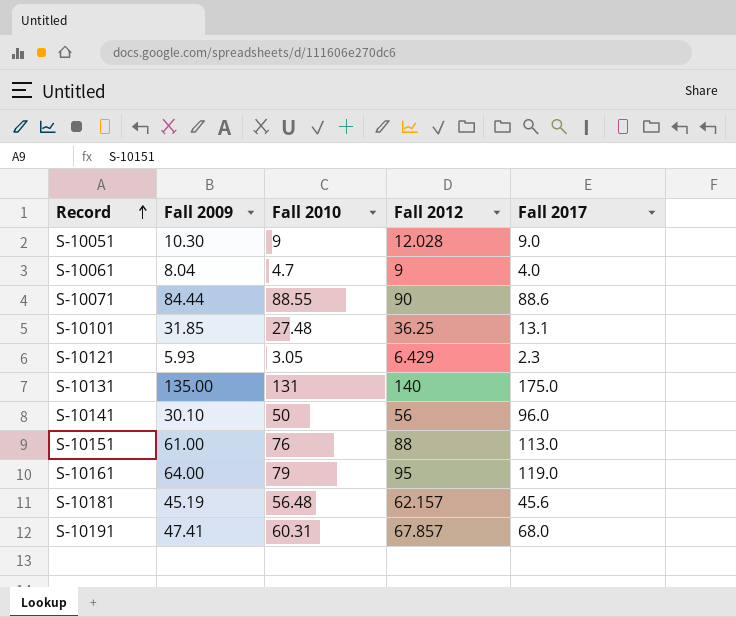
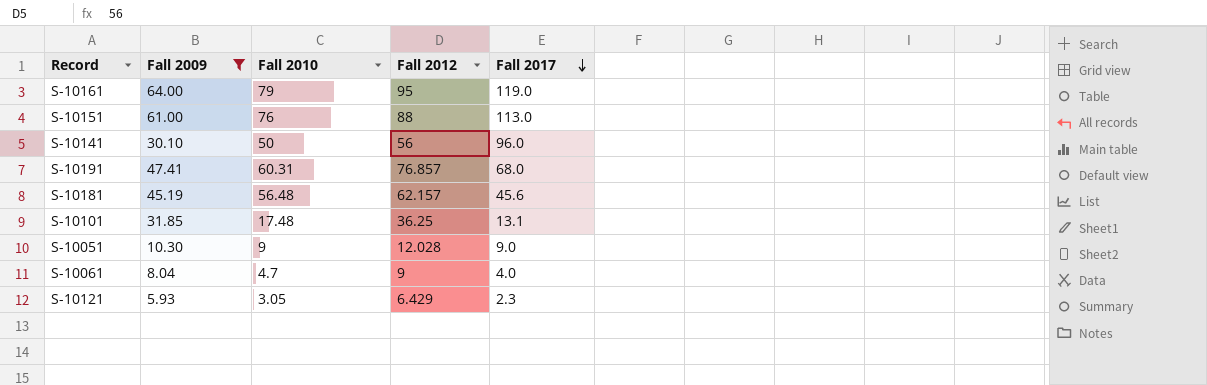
filter: none -> Fall 2009 <= 64.00
row order: Record ascending -> Fall 2017 descending
S-10191 | Fall 2012: 67.857 -> 76.857
S-10101 | Fall 2010: 27.48 -> 17.48

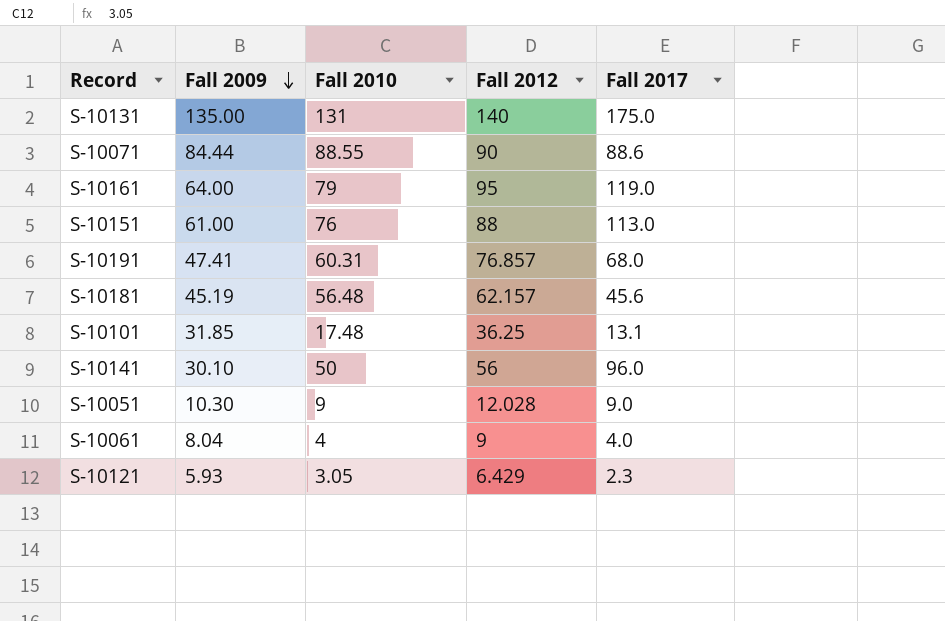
filter: Fall 2009 <= 64.00 -> none
row order: Fall 2017 descending -> Fall 2009 descending
S-10061 | Fall 2010: 4.7 -> 4

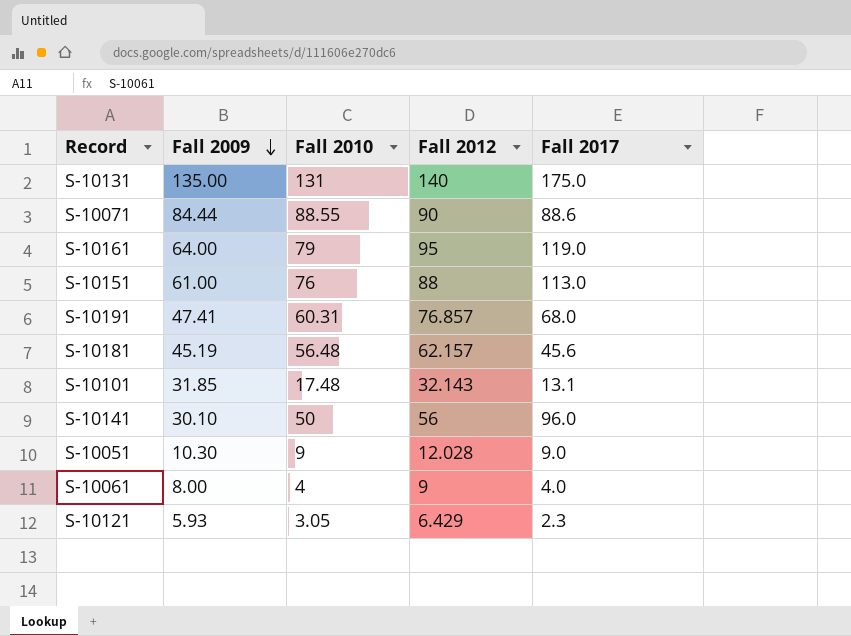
S-10101 | Fall 2012: 36.25 -> 32.143
S-10061 | Fall 2009: 8.04 -> 8.00

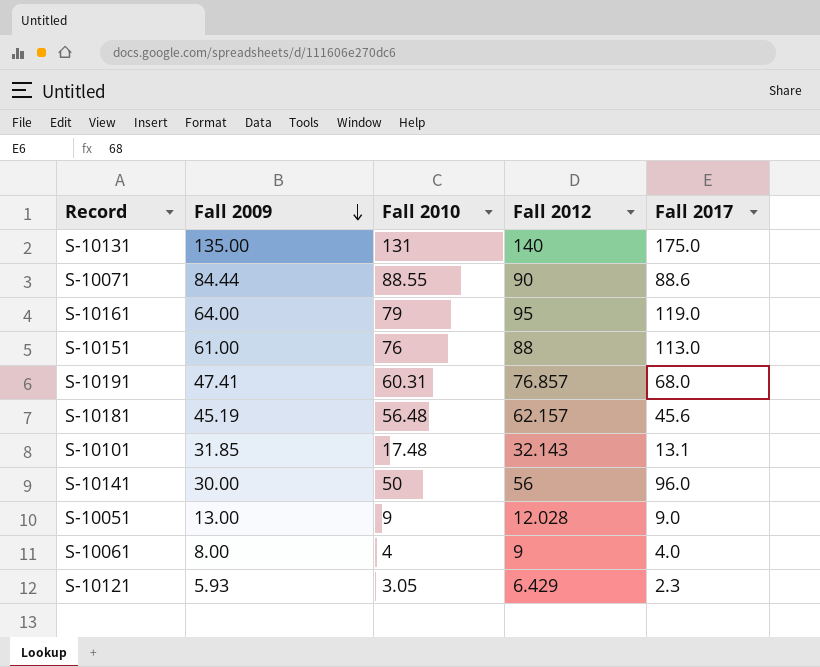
S-10141 | Fall 2009: 30.10 -> 30.00
S-10051 | Fall 2009: 10.30 -> 13.00

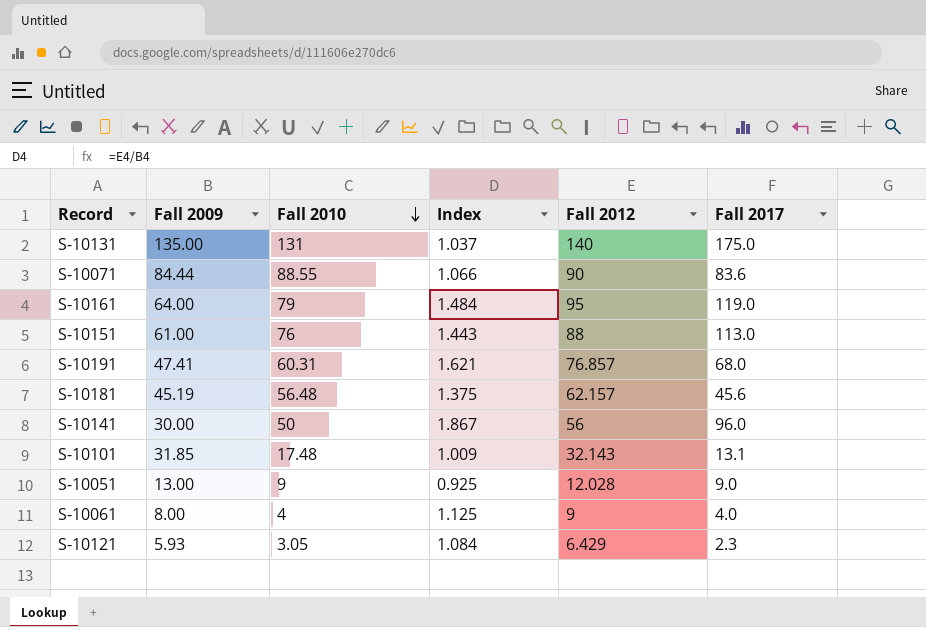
row order: Fall 2009 descending -> Fall 2010 descending
column Index | formula: none -> [Fall 2012] / [Fall 2009]
S-10071 | Fall 2017: 88.6 -> 83.6

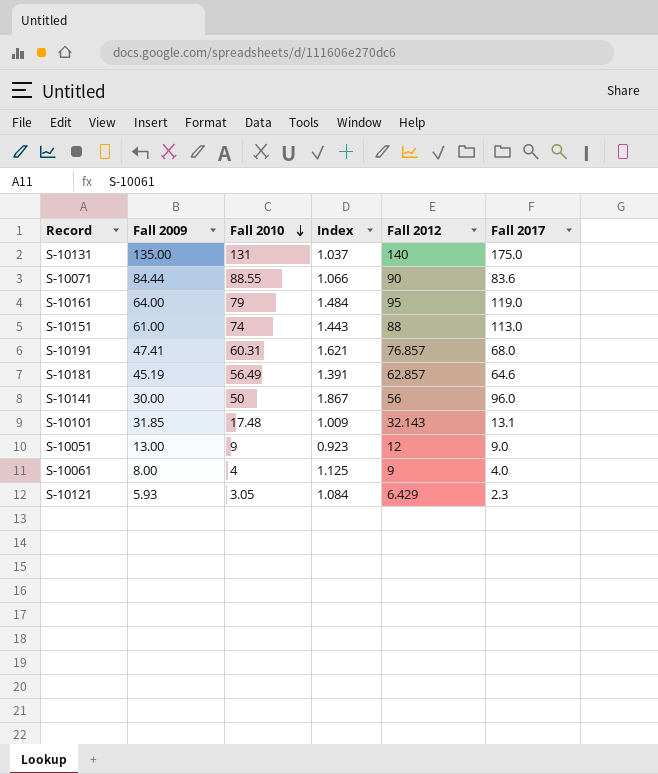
S-10151 | Fall 2010: 76 -> 74
S-10181 | Fall 2010: 56.48 -> 56.49
S-10181 | Index: 1.375 -> 1.391
S-10181 | Fall 2012: 62.157 -> 62.857
S-10181 | Fall 2017: 45.6 -> 64.6
S-10051 | Index: 0.925 -> 0.923
S-10051 | Fall 2012: 12.028 -> 12

